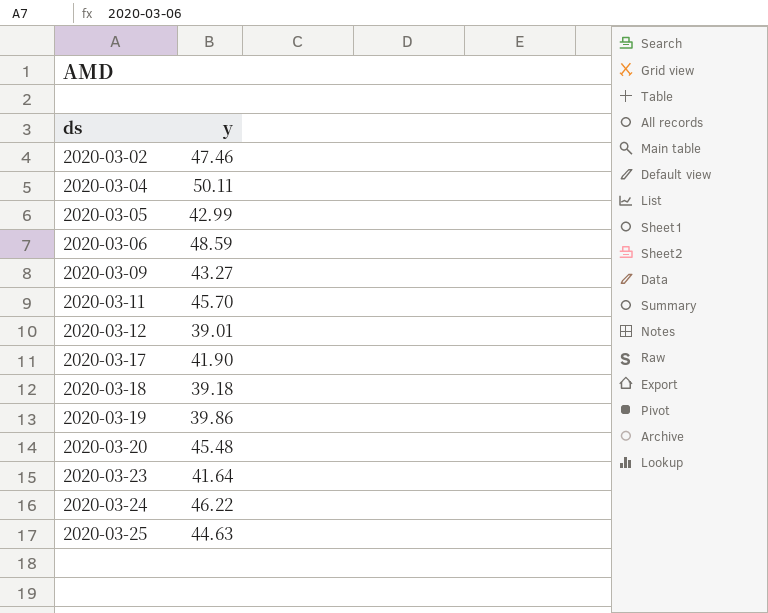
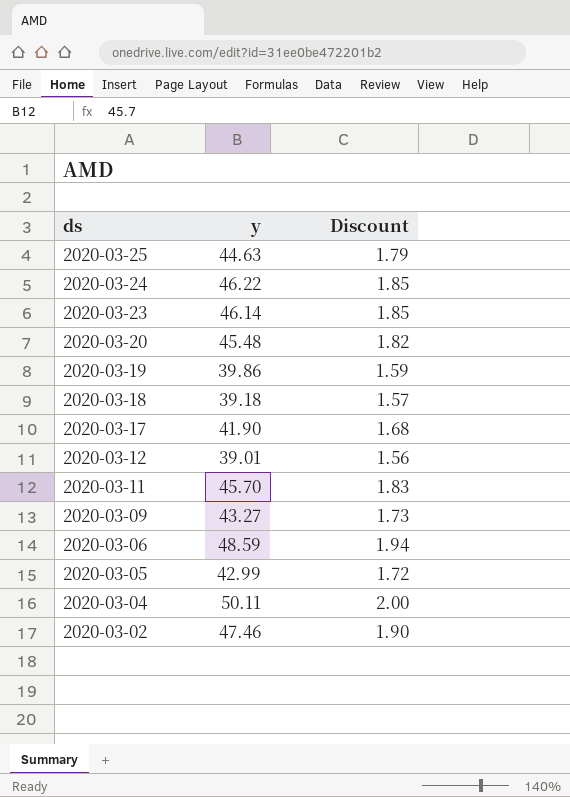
row order: ds ascending -> ds descending
column Discount | formula: none -> [y] * 0.04
2020-03-23 | y: 41.64 -> 46.14

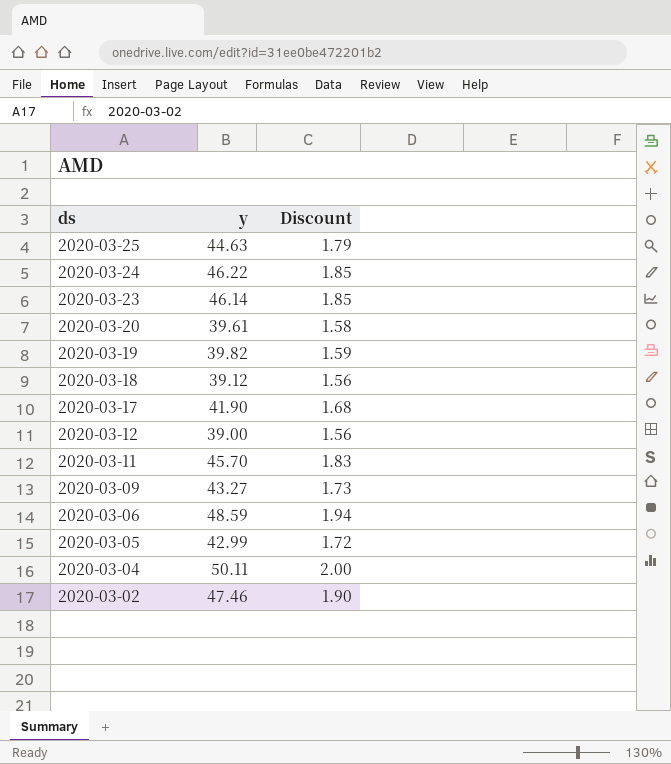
2020-03-20 | y: 45.48 -> 39.61
2020-03-20 | Discount: 1.82 -> 1.58
2020-03-19 | y: 39.86 -> 39.82
2020-03-18 | y: 39.18 -> 39.12
2020-03-18 | Discount: 1.57 -> 1.56
2020-03-12 | y: 39.01 -> 39.00

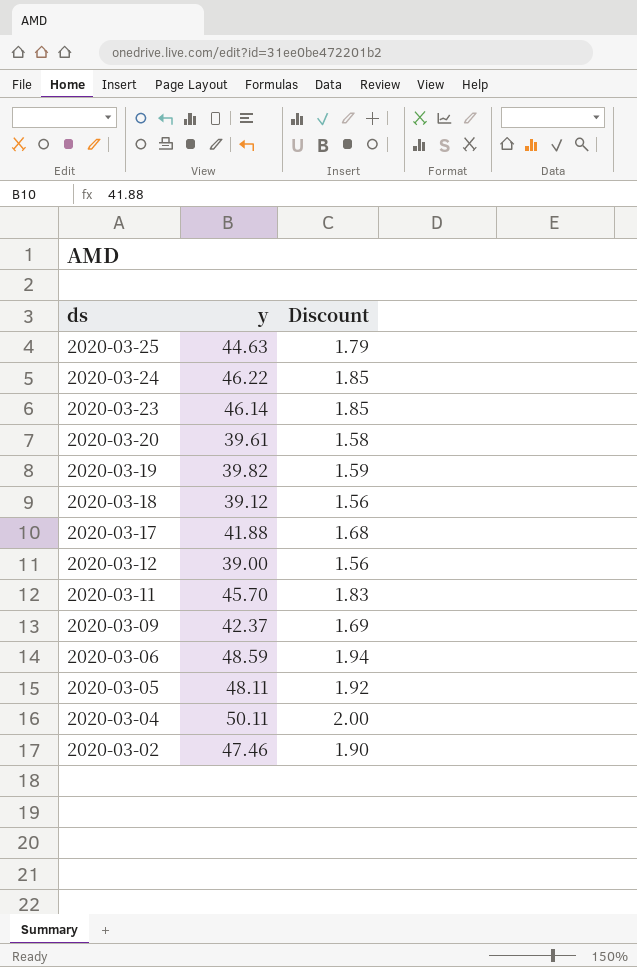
2020-03-17 | y: 41.90 -> 41.88
2020-03-09 | y: 43.27 -> 42.37
2020-03-09 | Discount: 1.73 -> 1.69
2020-03-05 | y: 42.99 -> 48.11
2020-03-05 | Discount: 1.72 -> 1.92

